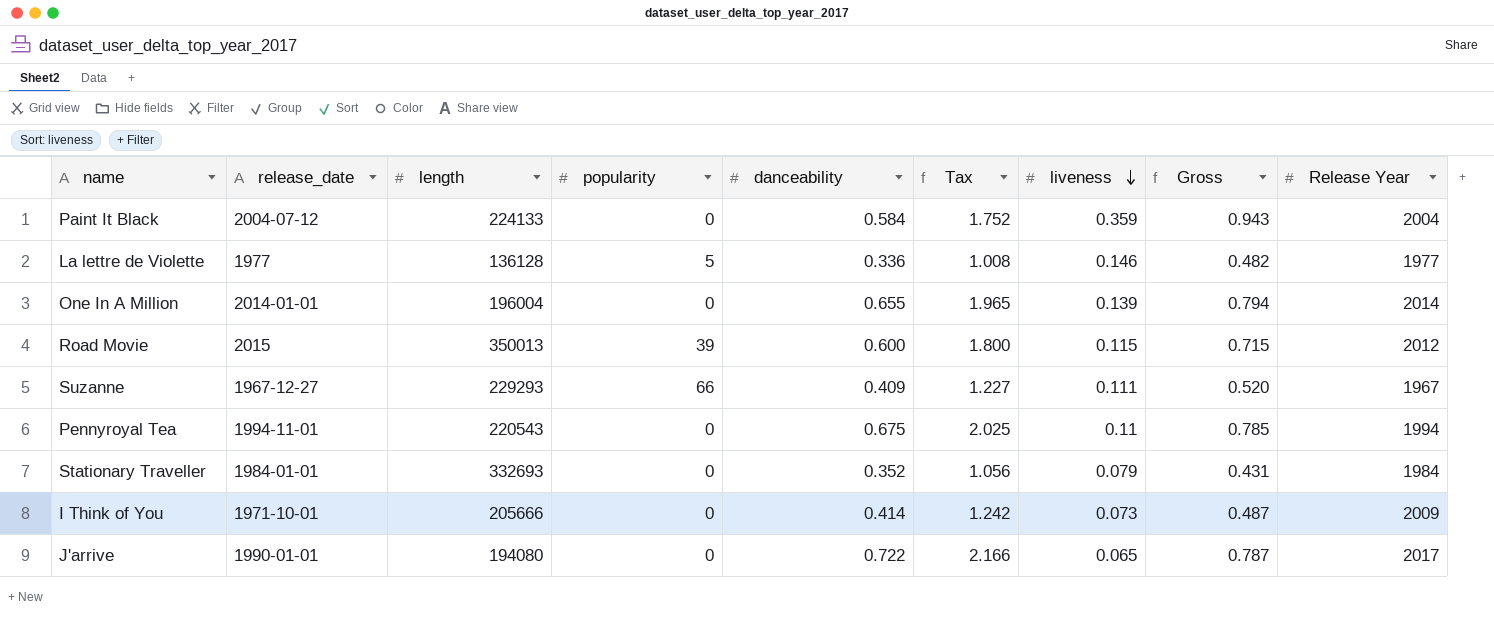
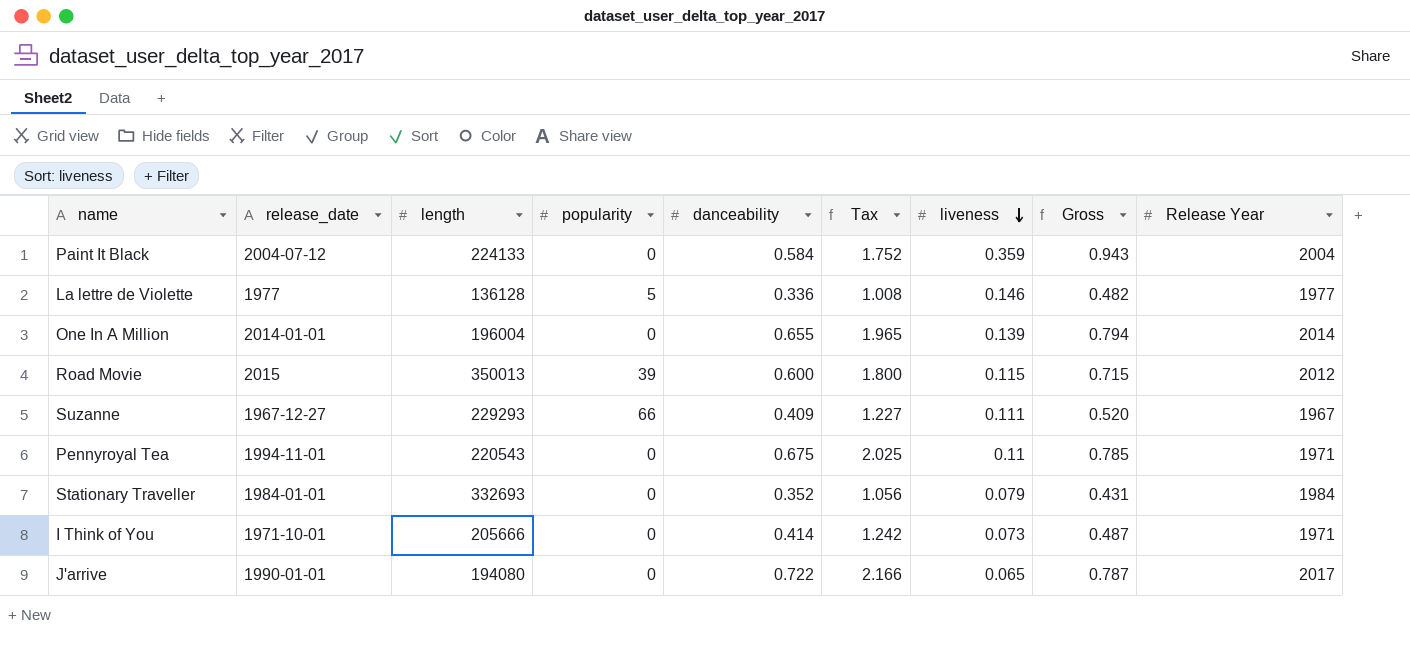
Pennyroyal Tea | Release Year: 1994 -> 1971
I Think of You | Release Year: 2009 -> 1971

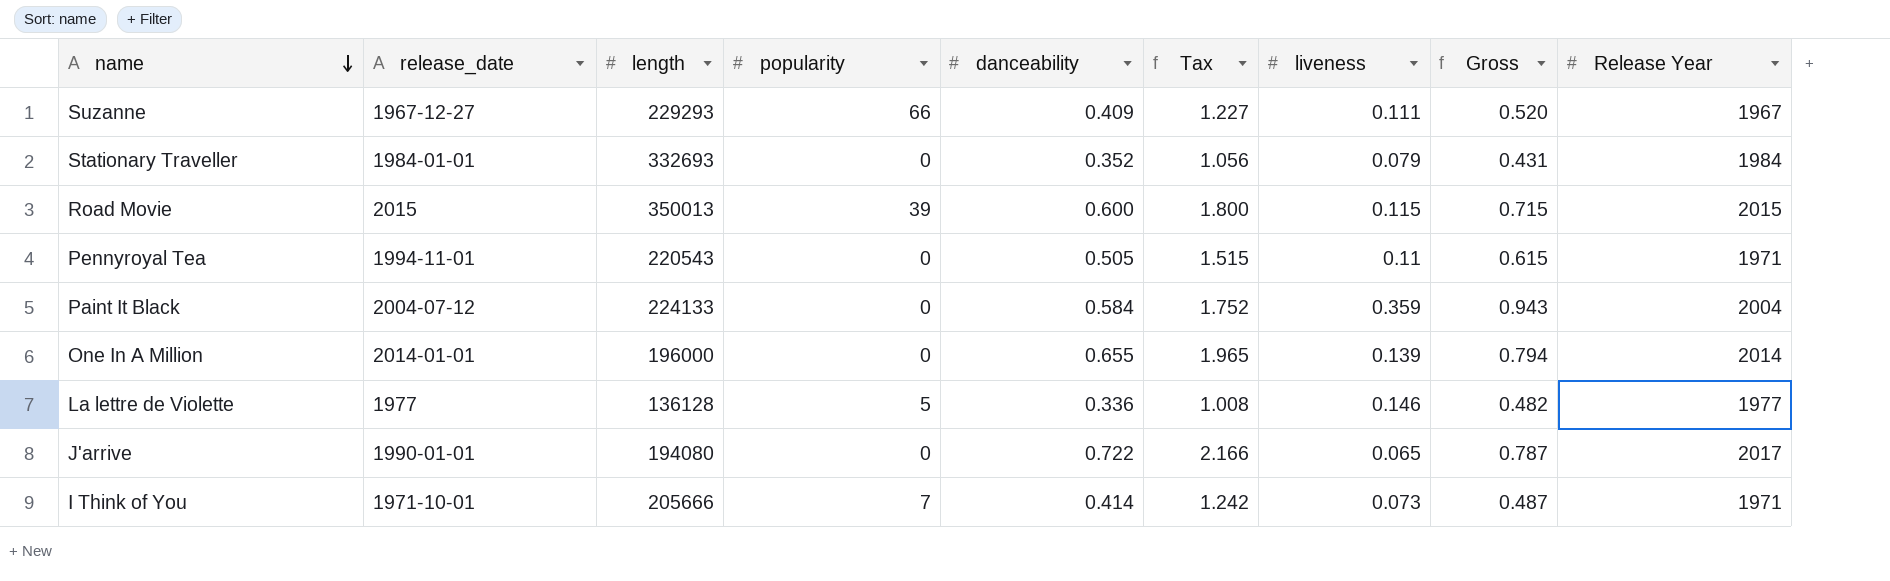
row order: liveness descending -> name descending
Road Movie | Release Year: 2012 -> 2015
Pennyroyal Tea | danceability: 0.675 -> 0.505
Pennyroyal Tea | Tax: 2.025 -> 1.515
Pennyroyal Tea | Gross: 0.785 -> 0.615
One In A Million | length: 196004 -> 196000
I Think of You | popularity: 0 -> 7

